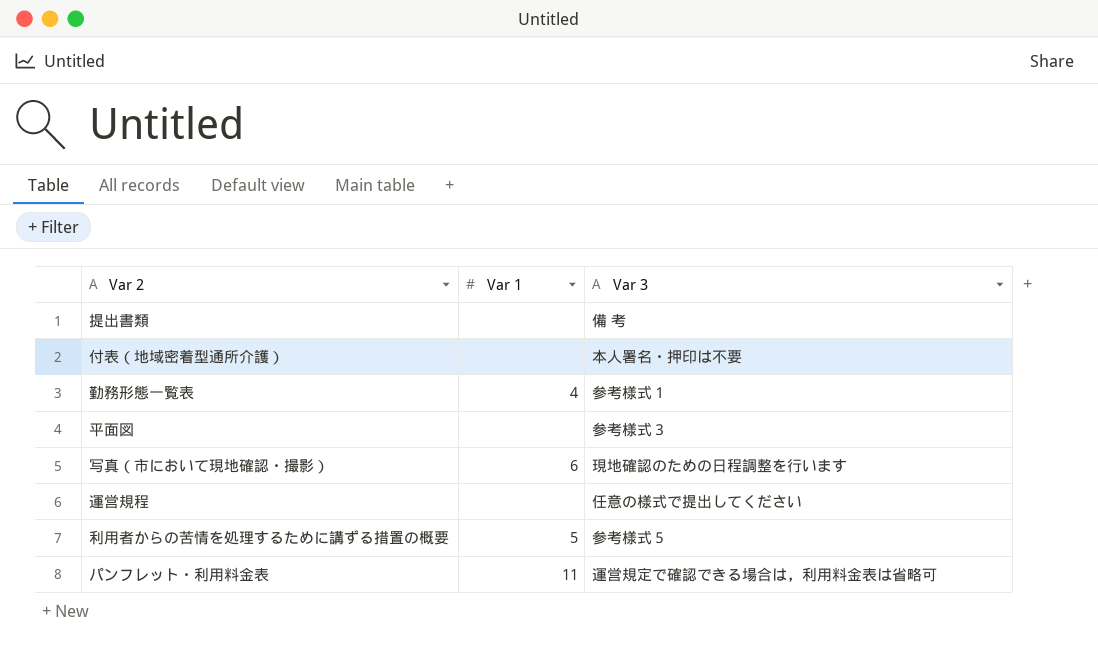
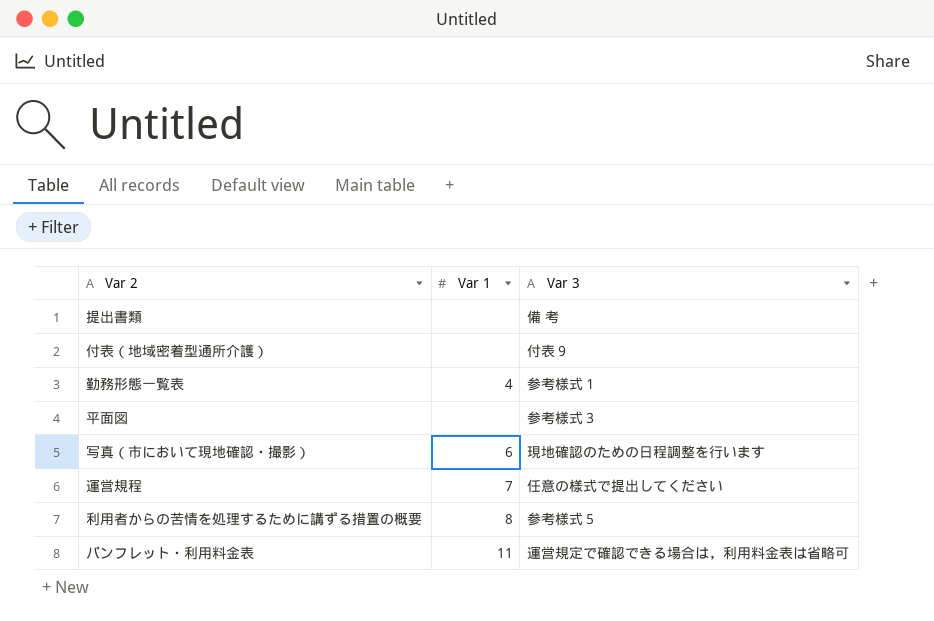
付表（地域密着型通所介護） | Var 3: 本人署名・押印は不要 -> 付表９
運営規程 | Var 1: none -> 7
利用者からの苦情を処理するために講ずる措置の概要 | Var 1: 5 -> 8

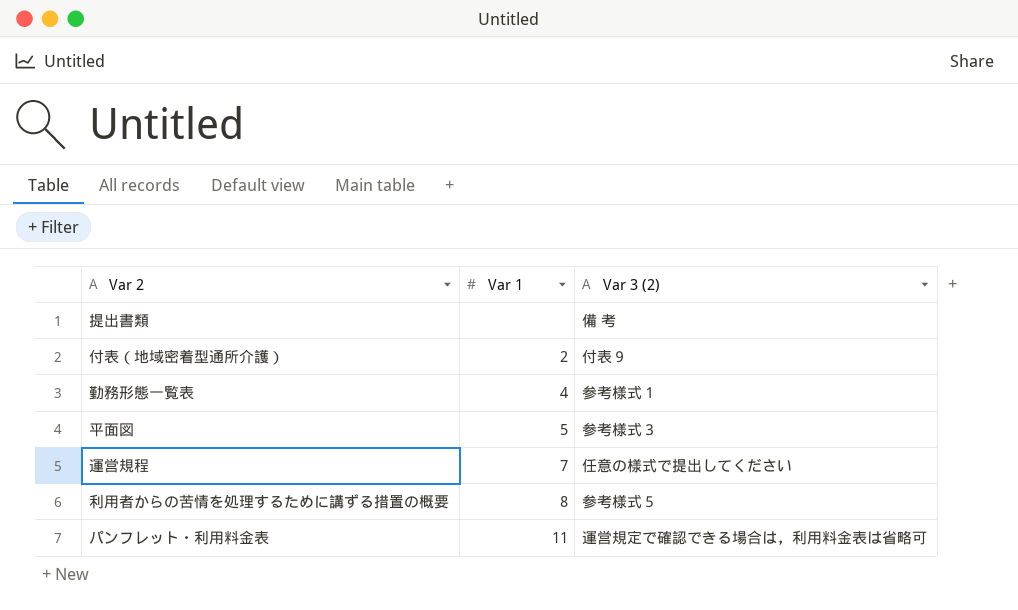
column name: Var 3 -> Var 3 (2)
row 写真（市において現地確認・撮影）: 6 | 現地確認のための日程調整を行います -> none
付表（地域密着型通所介護） | Var 1: none -> 2
平面図 | Var 1: none -> 5

